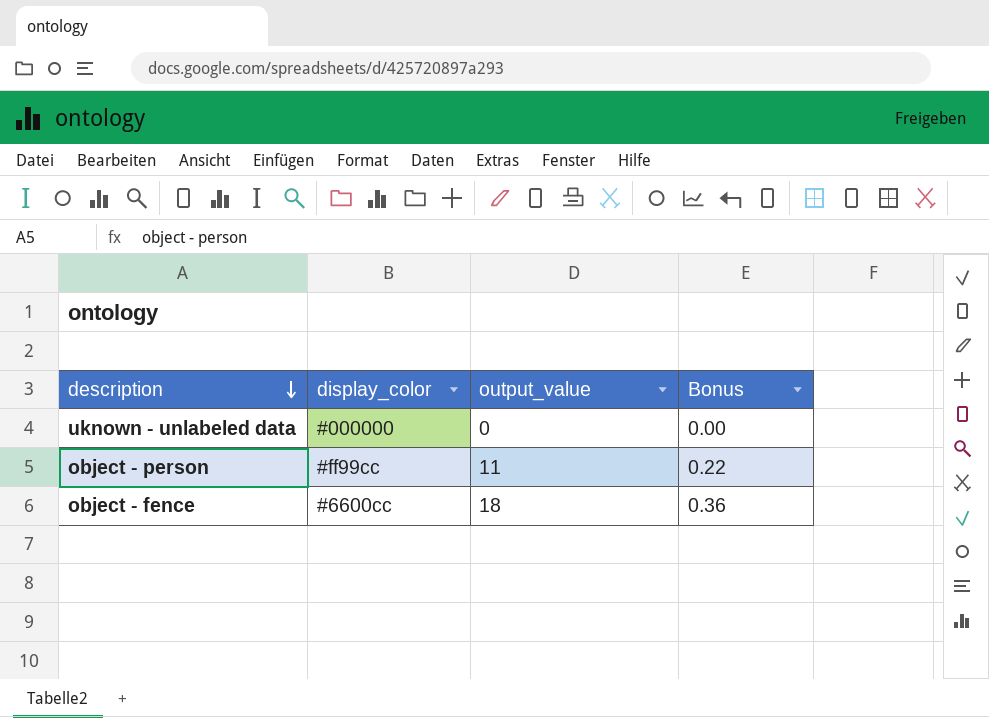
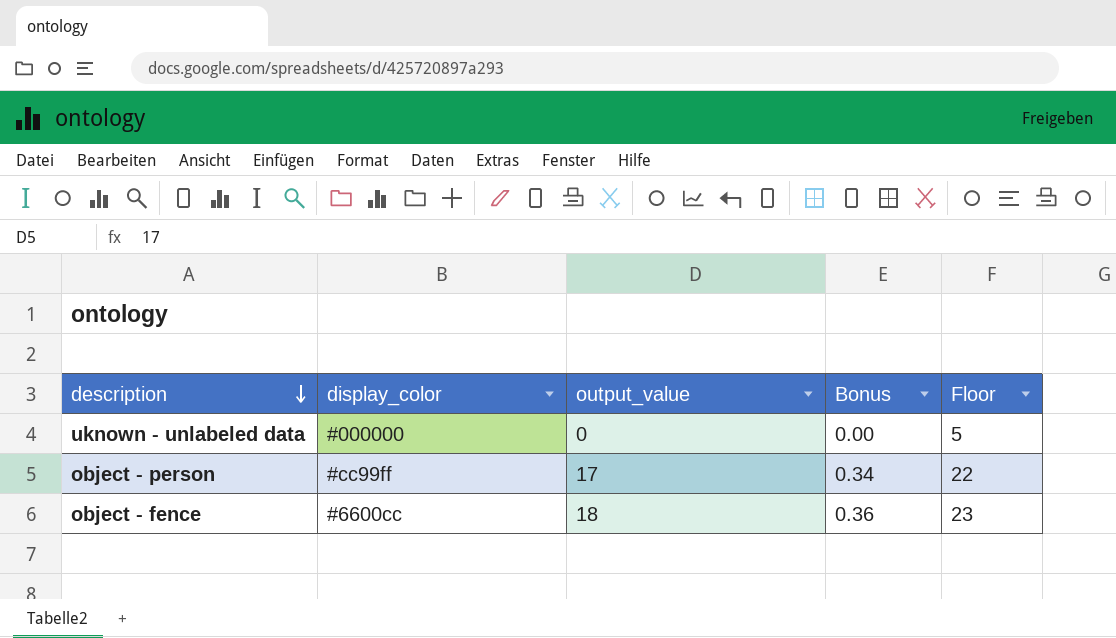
column Floor | formula: none -> [output_value] + 5
object - person | display_color: #ff99cc -> #cc99ff
object - person | output_value: 11 -> 17
object - person | Bonus: 0.22 -> 0.34

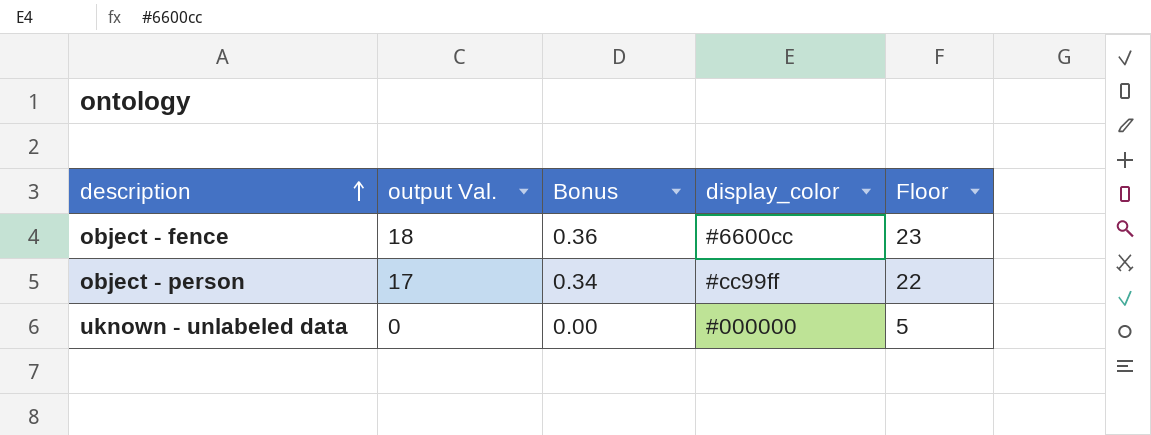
row order: description descending -> description ascending
column name: output_value -> output Val.
column display_color | position: 2 -> 4

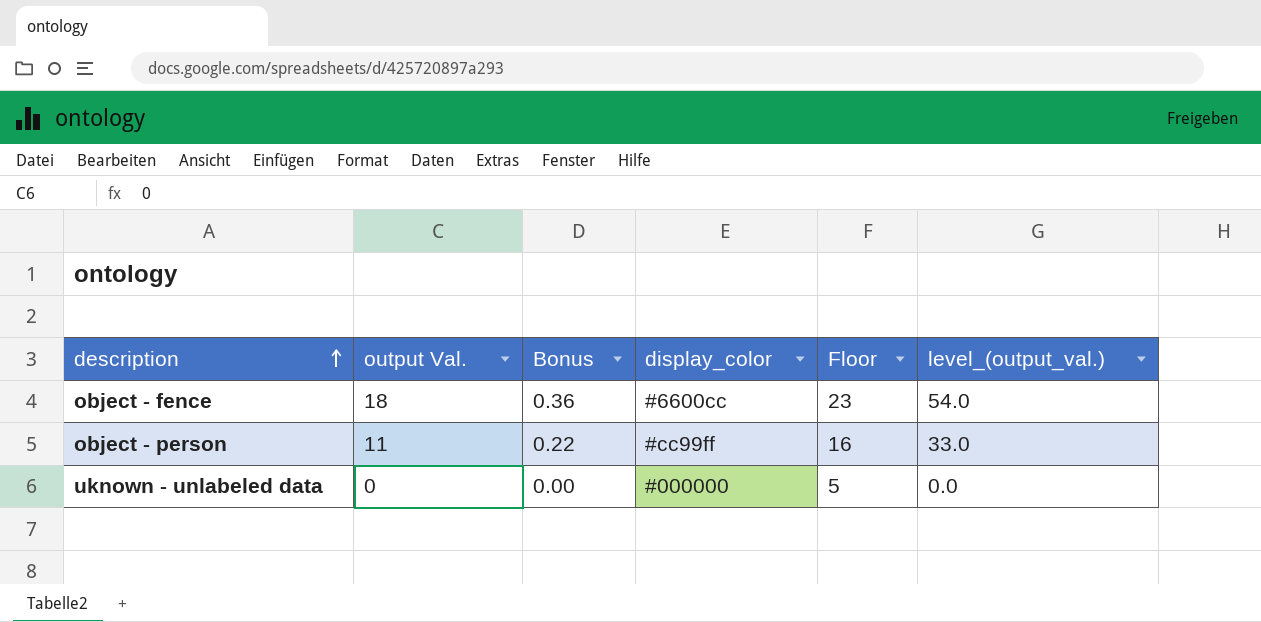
column level_(output_val.) | formula: none -> [output Val.] * 3
object - person | output Val.: 17 -> 11
object - person | Bonus: 0.34 -> 0.22
object - person | Floor: 22 -> 16

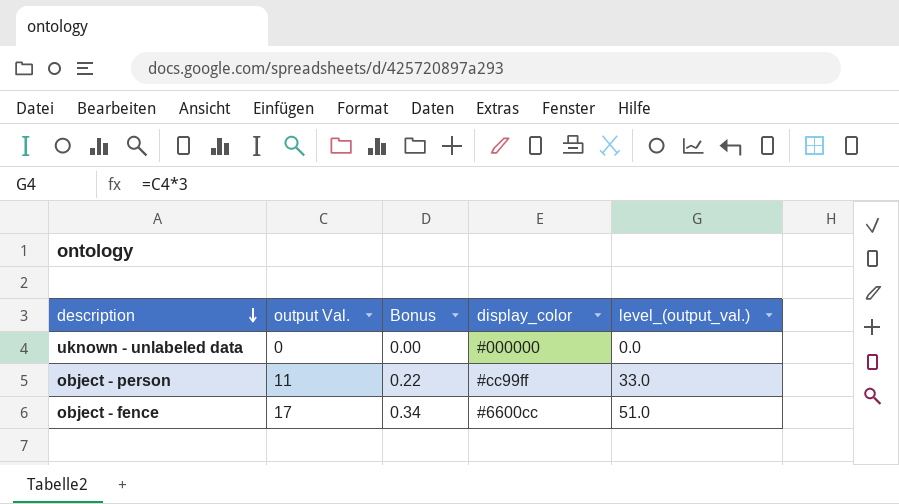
row order: description ascending -> description descending
column Floor | formula: [output Val.] + 5 -> none
object - fence | output Val.: 18 -> 17
object - fence | Bonus: 0.36 -> 0.34
object - fence | level_(output_val.): 54.0 -> 51.0

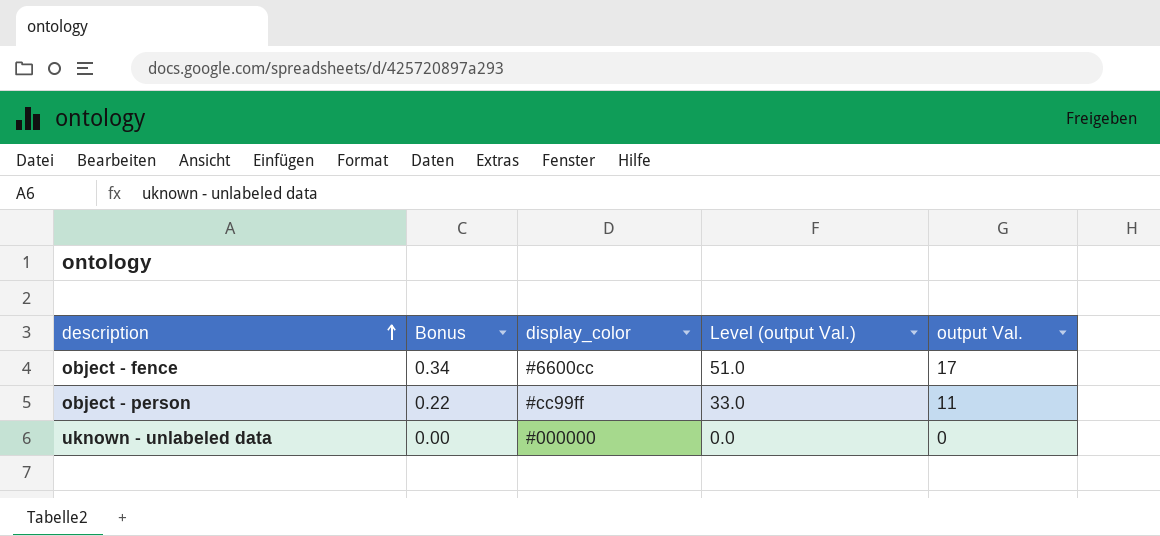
row order: description descending -> description ascending
column name: level_(output_val.) -> Level (output Val.)
column output Val. | position: 2 -> 5

